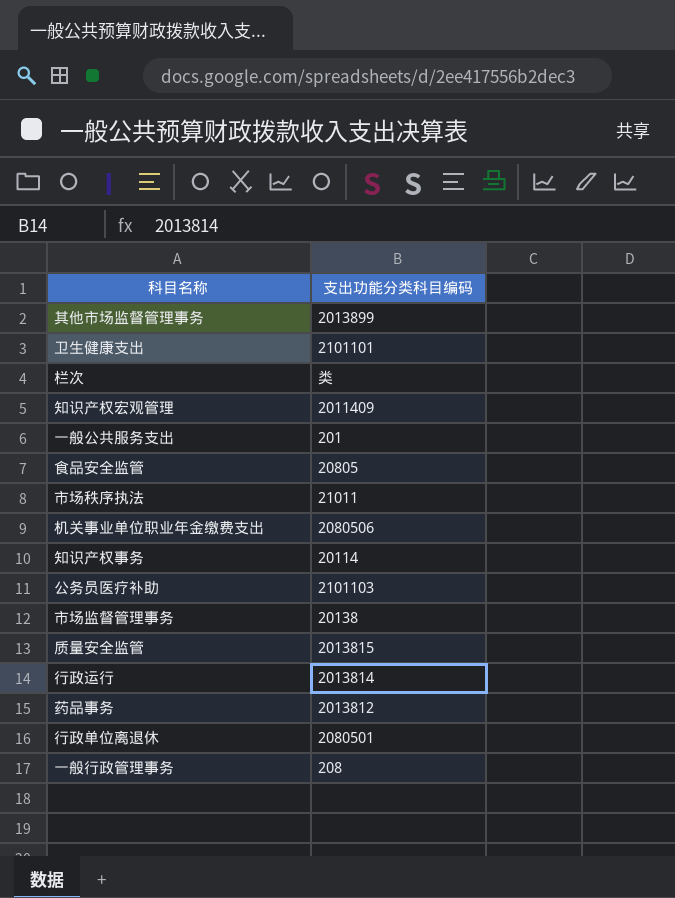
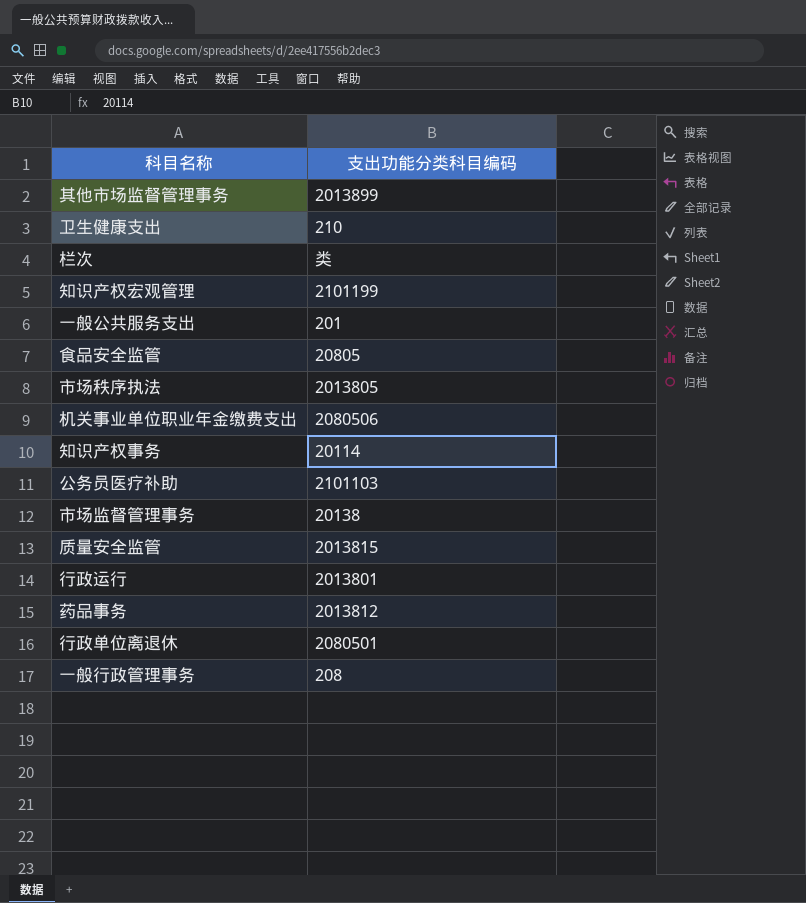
卫生健康支出 | 支出功能分类科目编码: 2101101 -> 210
知识产权宏观管理 | 支出功能分类科目编码: 2011409 -> 2101199
市场秩序执法 | 支出功能分类科目编码: 21011 -> 2013805
行政运行 | 支出功能分类科目编码: 2013814 -> 2013801

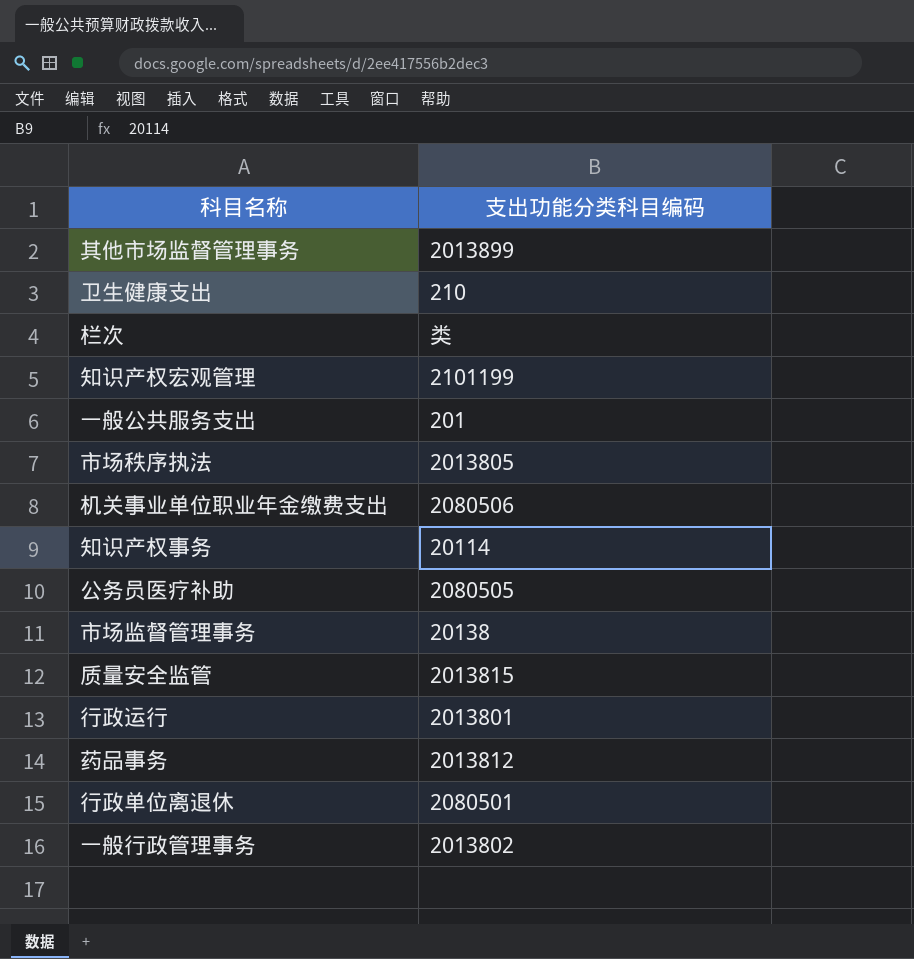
row 食品安全监管: 20805 -> none
公务员医疗补助 | 支出功能分类科目编码: 2101103 -> 2080505
一般行政管理事务 | 支出功能分类科目编码: 208 -> 2013802

